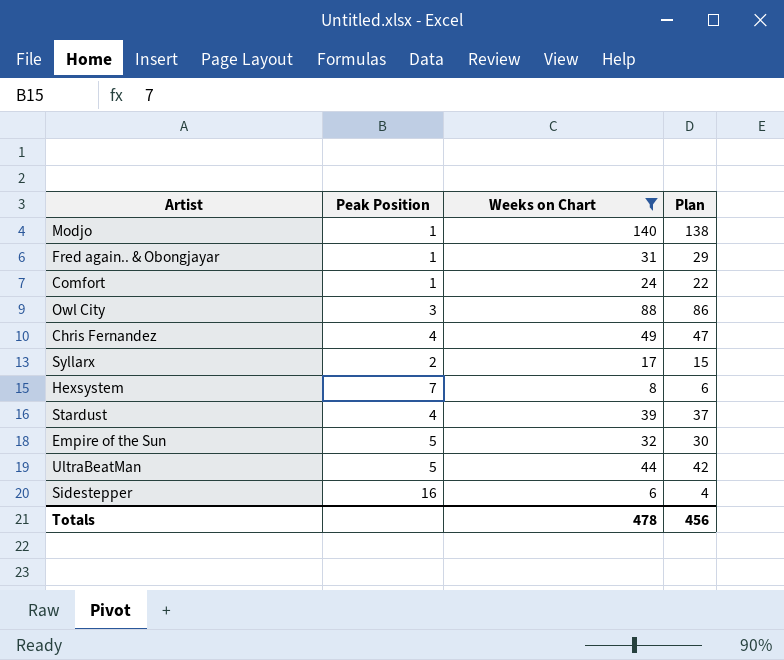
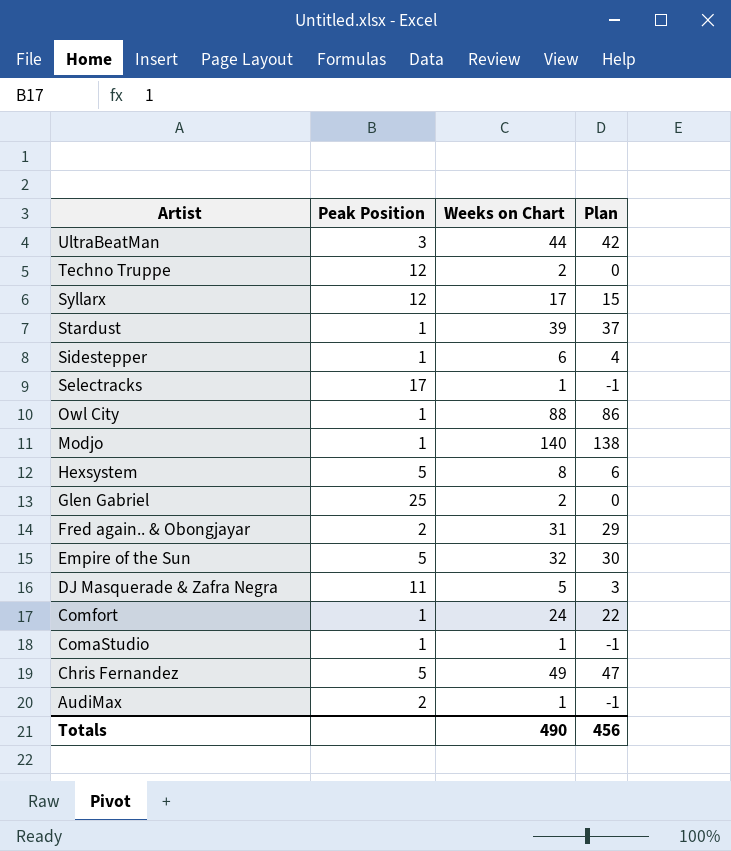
filter: Weeks on Chart >= 6 -> none
row order: none -> Artist descending
UltraBeatMan | Peak Position: 5 -> 3
Syllarx | Peak Position: 2 -> 12
Stardust | Peak Position: 4 -> 1
Sidestepper | Peak Position: 16 -> 1
Owl City | Peak Position: 3 -> 1
Hexsystem | Peak Position: 7 -> 5
Fred again.. & Obongjayar | Peak Position: 1 -> 2
Chris Fernandez | Peak Position: 4 -> 5
Totals | Weeks on Chart: 478 -> 490

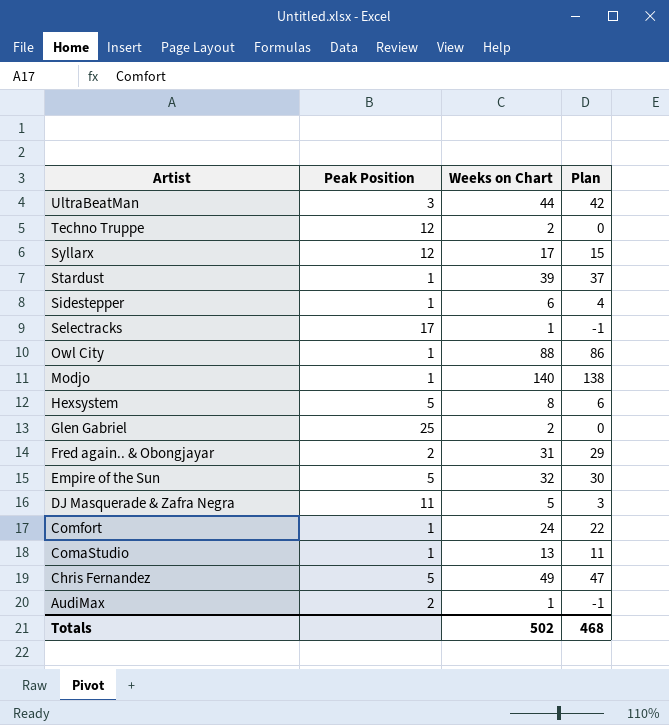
ComaStudio | Weeks on Chart: 1 -> 13
ComaStudio | Plan: -1 -> 11
Totals | Weeks on Chart: 490 -> 502
Totals | Plan: 456 -> 468

